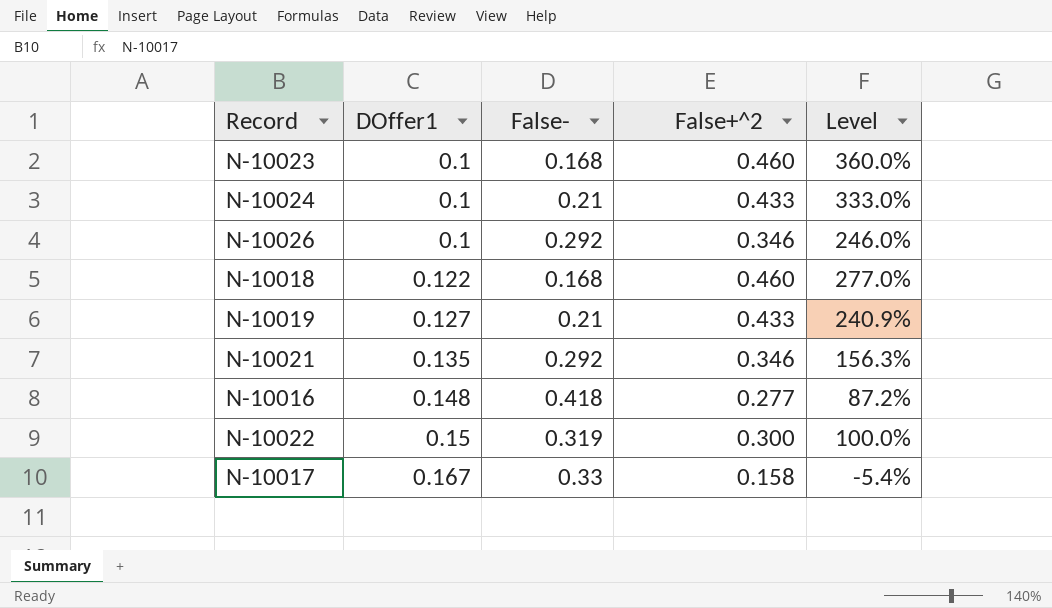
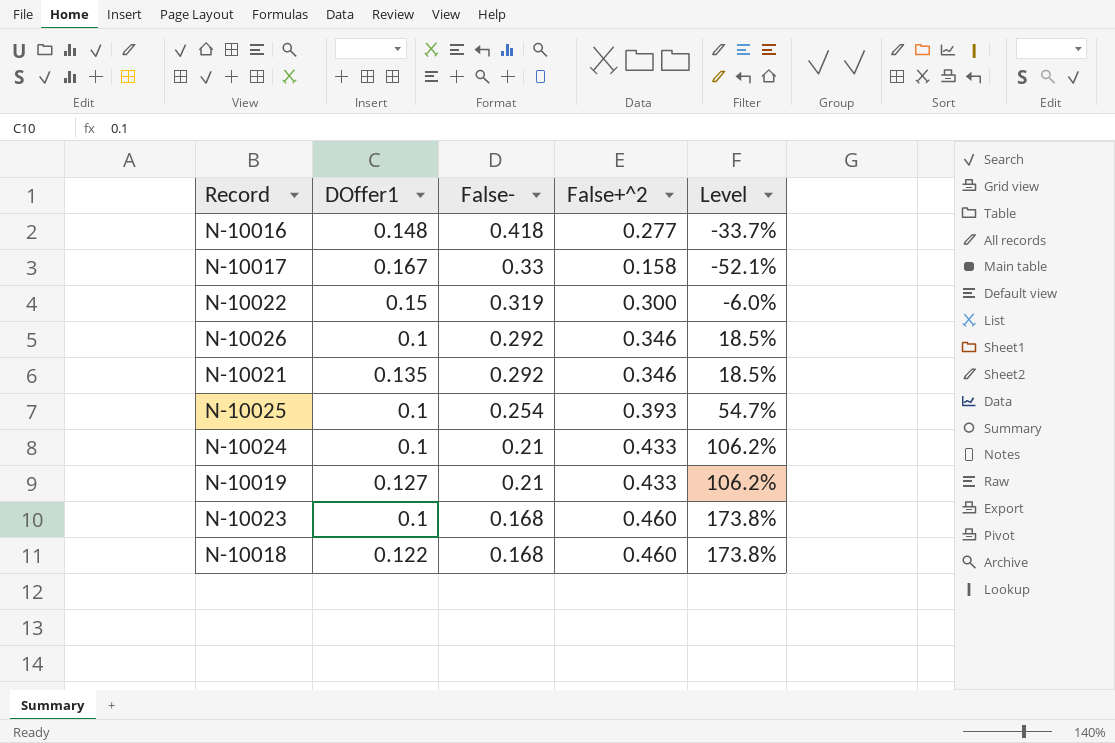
row order: DOffer1 ascending -> False- descending
column Level | formula: ([False+^2] - [DOffer1]) / [DOffer1] -> ([False+^2] - [False-]) / [False-]
row N-10025: none -> 0.1 | 0.254 | 0.393 | 54.7%

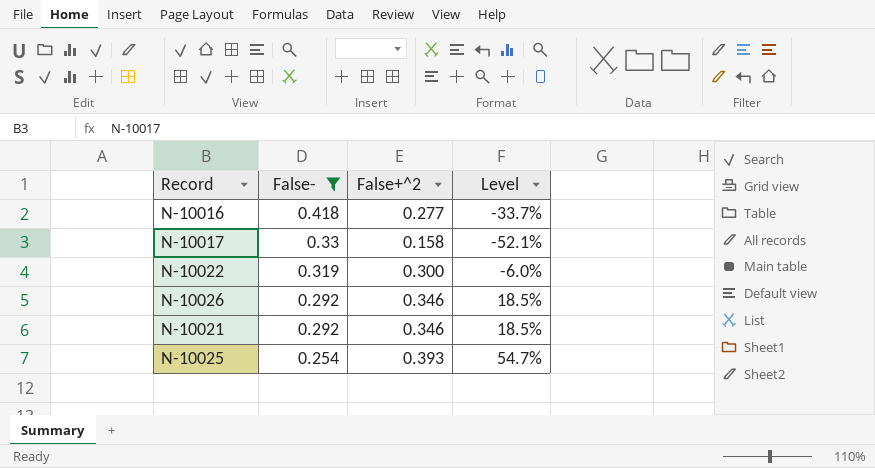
filter: none -> False- >= 0.254
column DOffer1 | position: 2 -> none

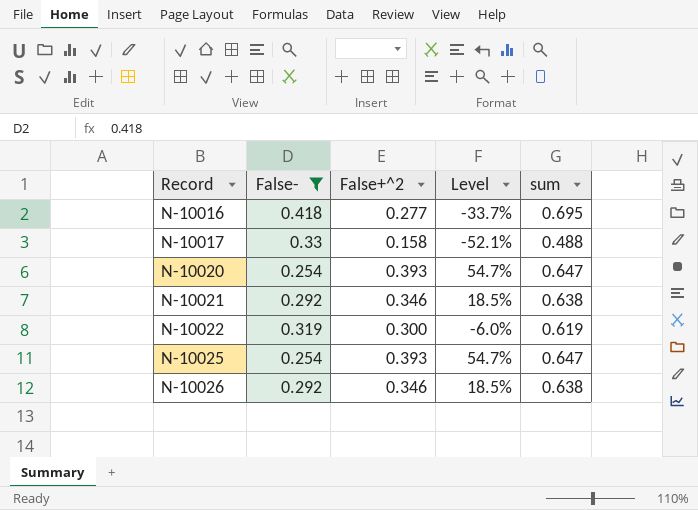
row order: False- descending -> Record ascending
column sum | formula: none -> [False-] + [False+^2]
row N-10020: none -> 0.254 | 0.393 | 54.7% | 0.647

